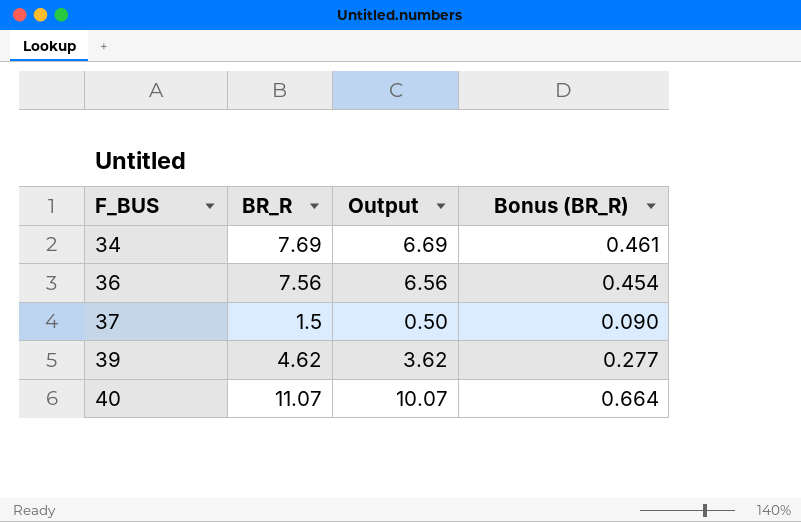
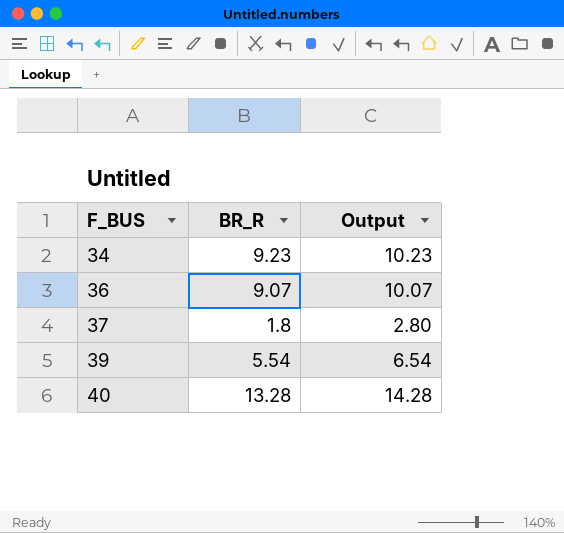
column Bonus (BR_R) | formula: [BR_R] * 0.06 -> none
column Output | formula: [BR_R] - 1 -> [BR_R] + 1
34 | BR_R: 7.69 -> 9.23
36 | BR_R: 7.56 -> 9.07
37 | BR_R: 1.5 -> 1.8
39 | BR_R: 4.62 -> 5.54
40 | BR_R: 11.07 -> 13.28

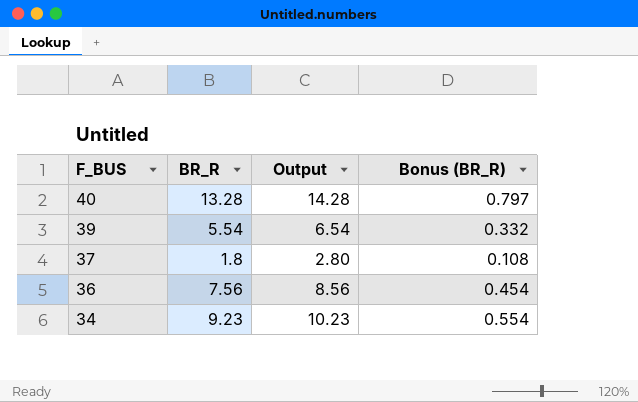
row order: F_BUS ascending -> F_BUS descending
column Bonus (BR_R) | formula: none -> [BR_R] * 0.06
36 | BR_R: 9.07 -> 7.56
36 | Output: 10.07 -> 8.56

